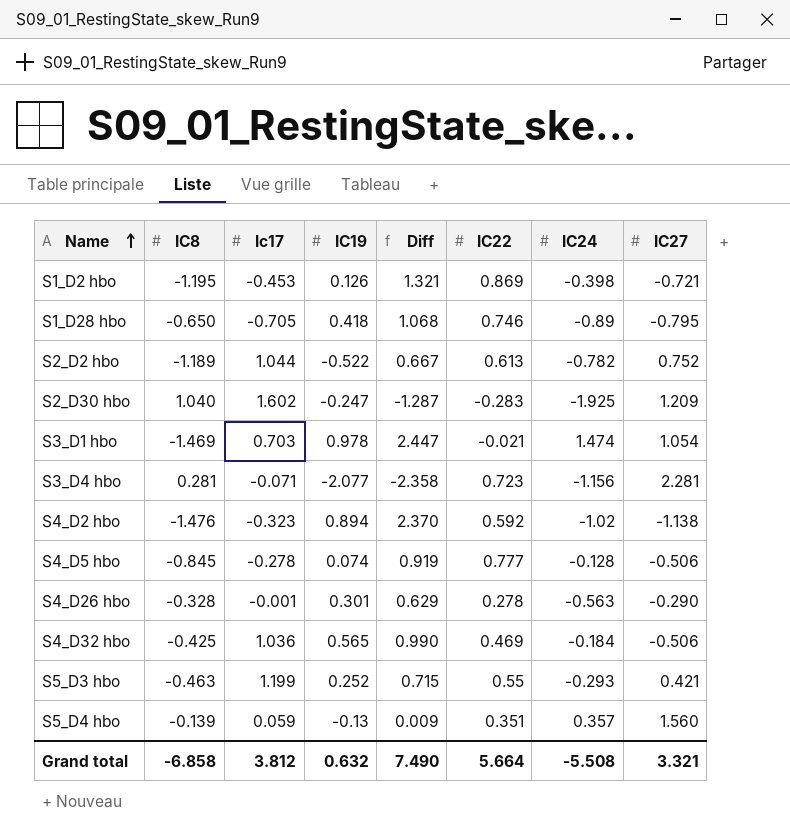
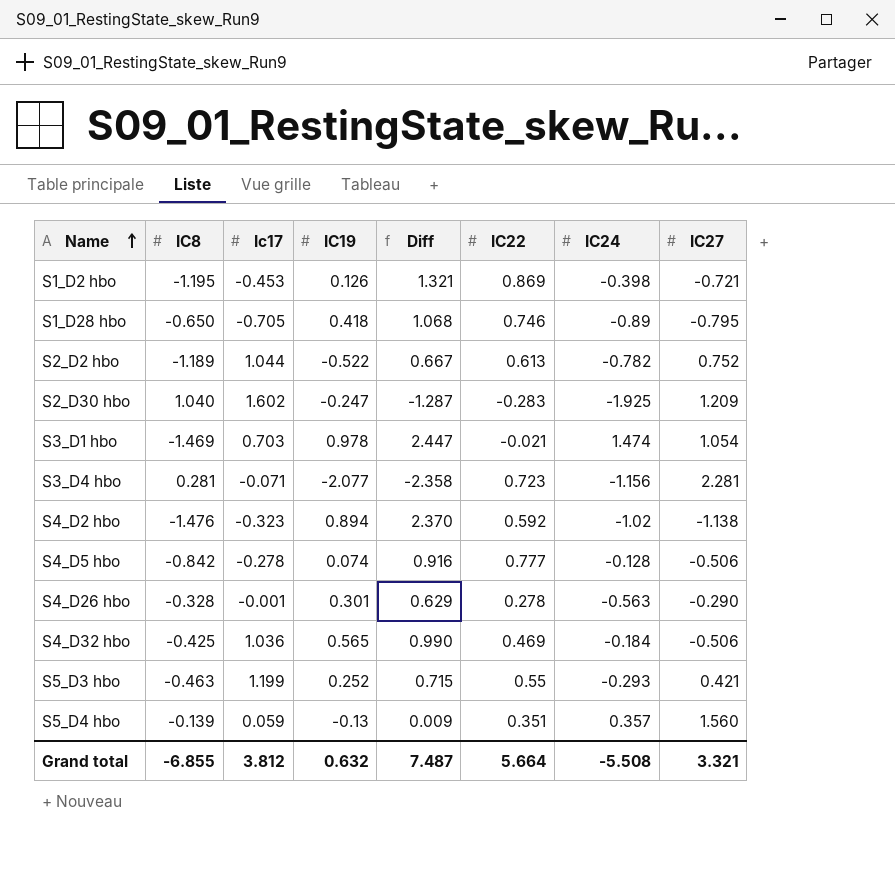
S4_D5 hbo | IC8: -0.845 -> -0.842
S4_D5 hbo | Diff: 0.919 -> 0.916
Grand total | IC8: -6.858 -> -6.855
Grand total | Diff: 7.490 -> 7.487

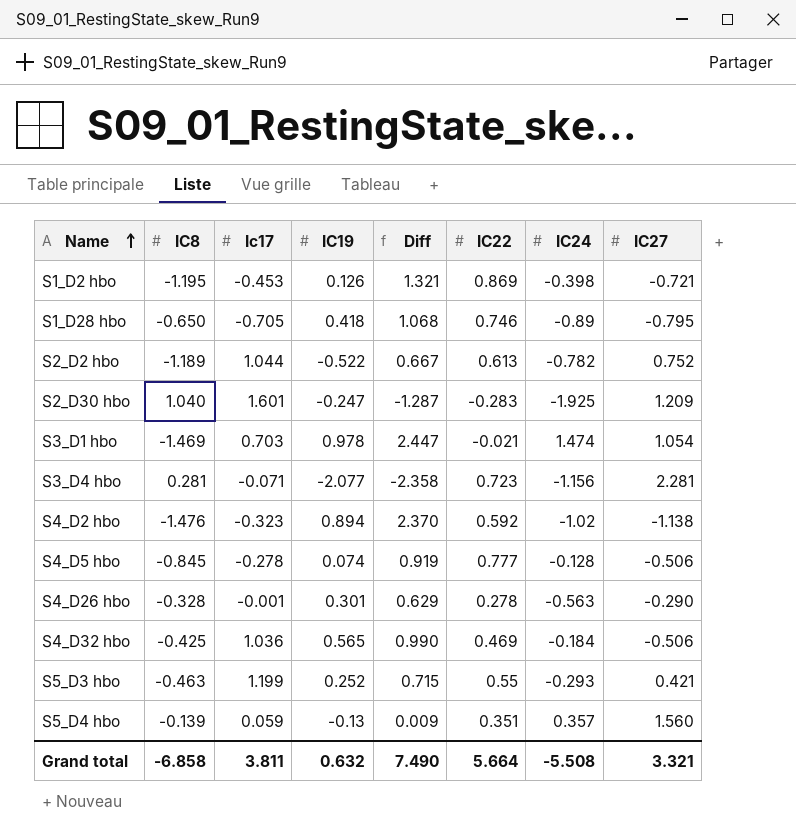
S2_D30 hbo | Ic17: 1.602 -> 1.601
S4_D5 hbo | IC8: -0.842 -> -0.845
S4_D5 hbo | Diff: 0.916 -> 0.919
Grand total | IC8: -6.855 -> -6.858
Grand total | Ic17: 3.812 -> 3.811
Grand total | Diff: 7.487 -> 7.490

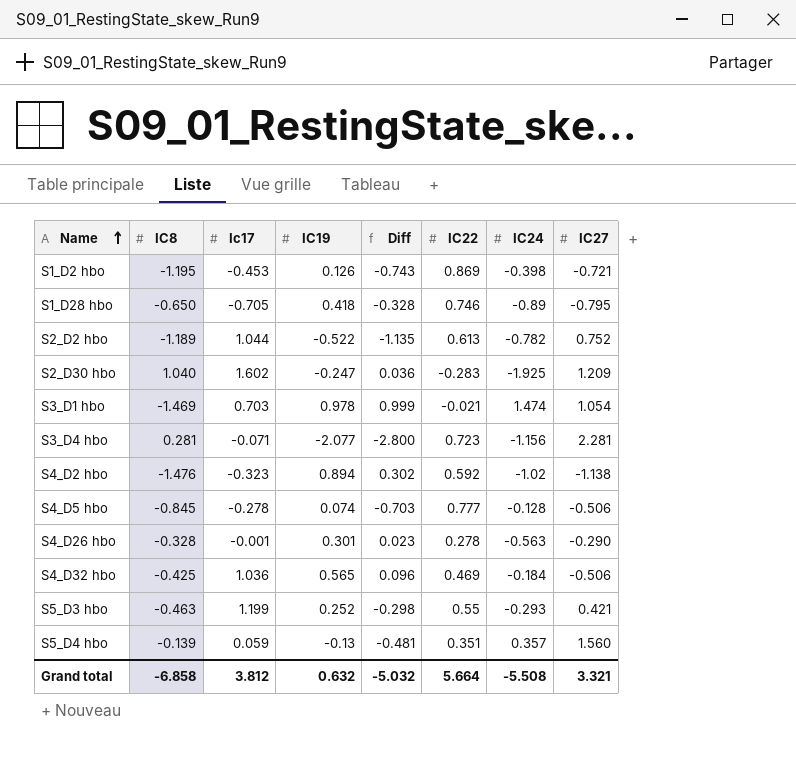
column Diff | formula: [IC19] - [IC8] -> [IC19] - [IC22]
S2_D30 hbo | Ic17: 1.601 -> 1.602
Grand total | Ic17: 3.811 -> 3.812
Grand total | Diff: 7.490 -> -5.032

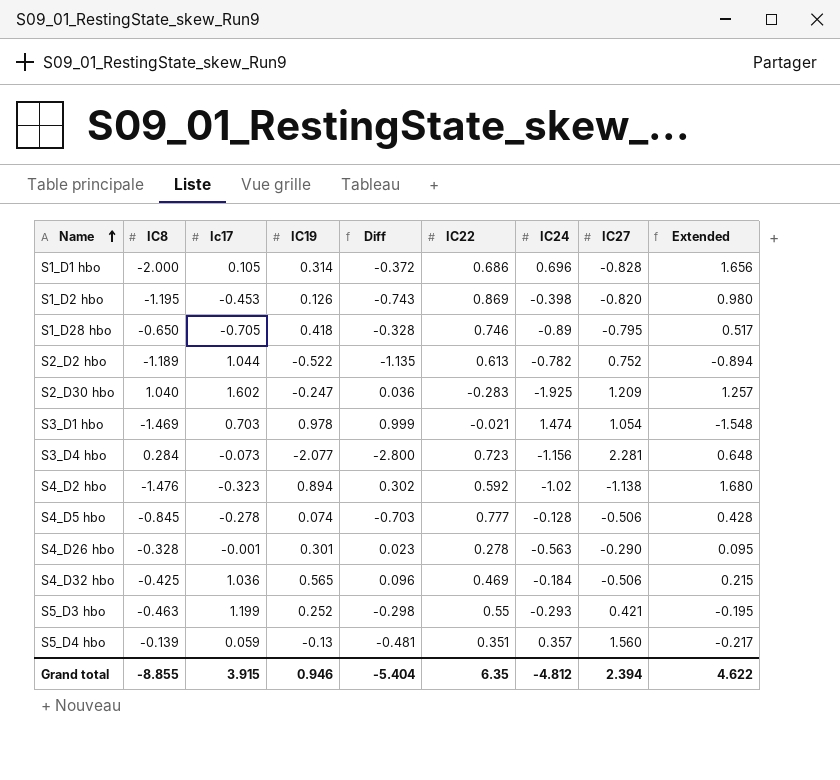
column Extended | formula: none -> [IC8] * [IC27]
row S1_D1 hbo: none -> -2.000 | 0.105 | 0.314 | -0.372 | 0.686 | 0.696 | -0.828 | 1.656
S1_D2 hbo | IC27: -0.721 -> -0.820
S3_D4 hbo | IC8: 0.281 -> 0.284
S3_D4 hbo | Ic17: -0.071 -> -0.073
Grand total | IC8: -6.858 -> -8.855
Grand total | Ic17: 3.812 -> 3.915
Grand total | IC19: 0.632 -> 0.946
Grand total | Diff: -5.032 -> -5.404
Grand total | IC22: 5.664 -> 6.35
Grand total | IC24: -5.508 -> -4.812
Grand total | IC27: 3.321 -> 2.394

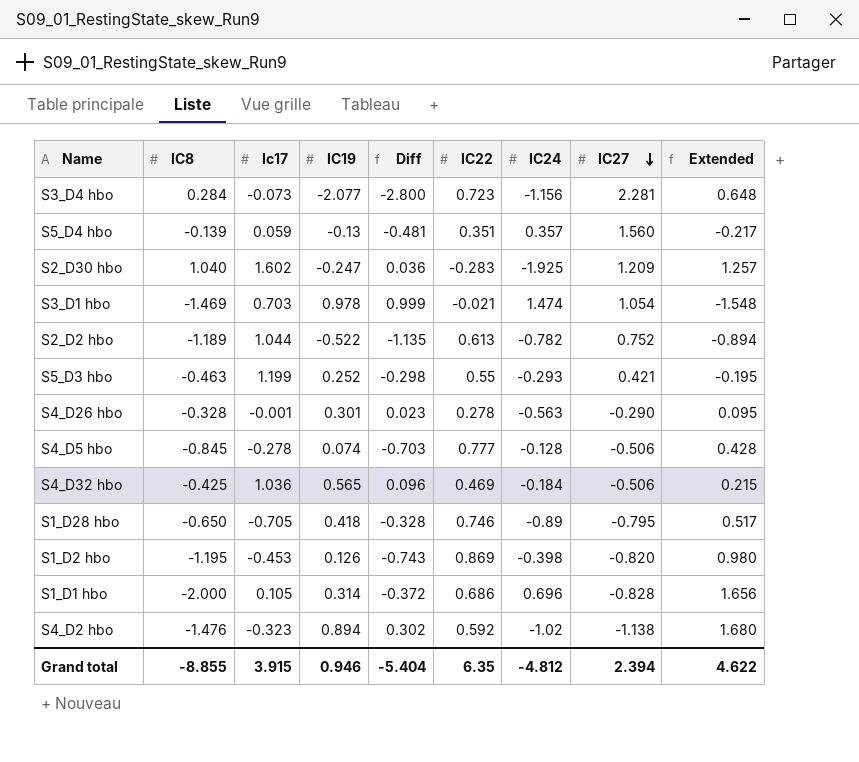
row order: Name ascending -> IC27 descending

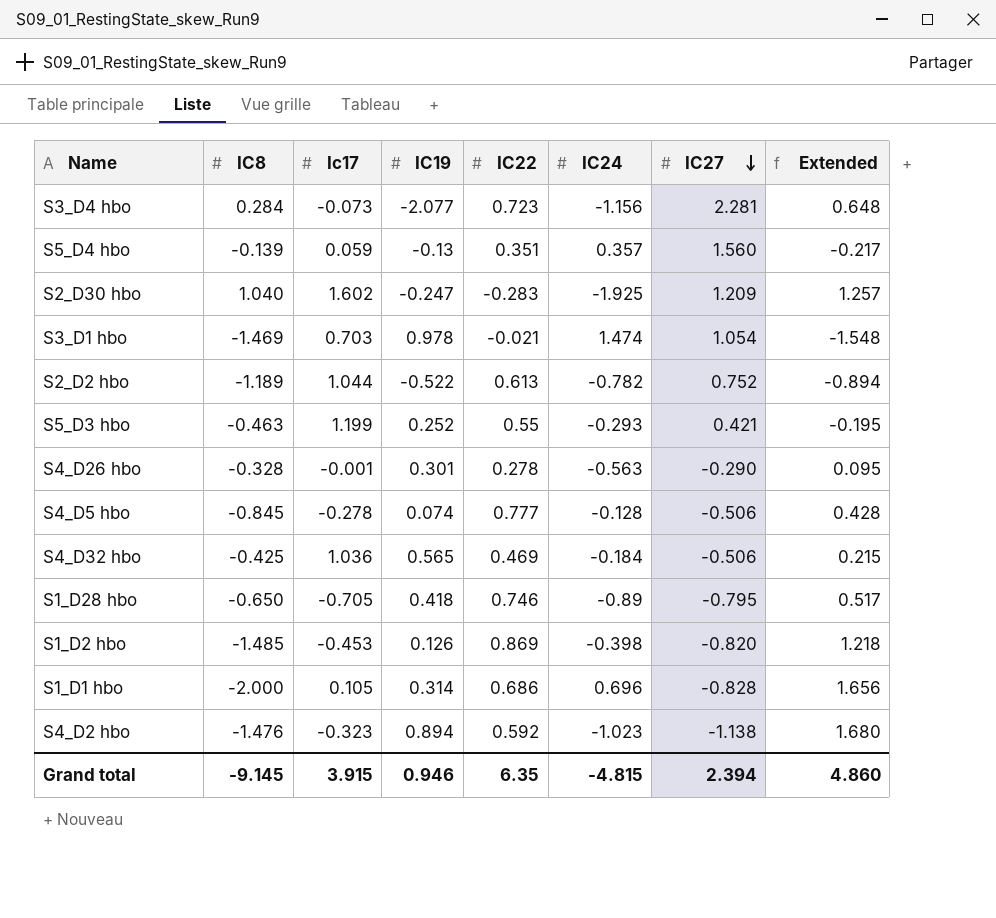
column Diff | formula: [IC19] - [IC22] -> none
S1_D2 hbo | IC8: -1.195 -> -1.485
S1_D2 hbo | Extended: 0.980 -> 1.218
S4_D2 hbo | IC24: -1.02 -> -1.023
Grand total | IC8: -8.855 -> -9.145
Grand total | IC24: -4.812 -> -4.815
Grand total | Extended: 4.622 -> 4.860

